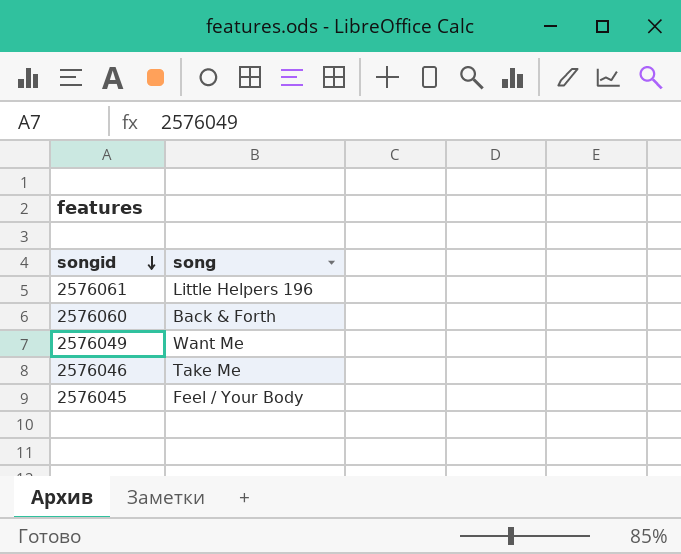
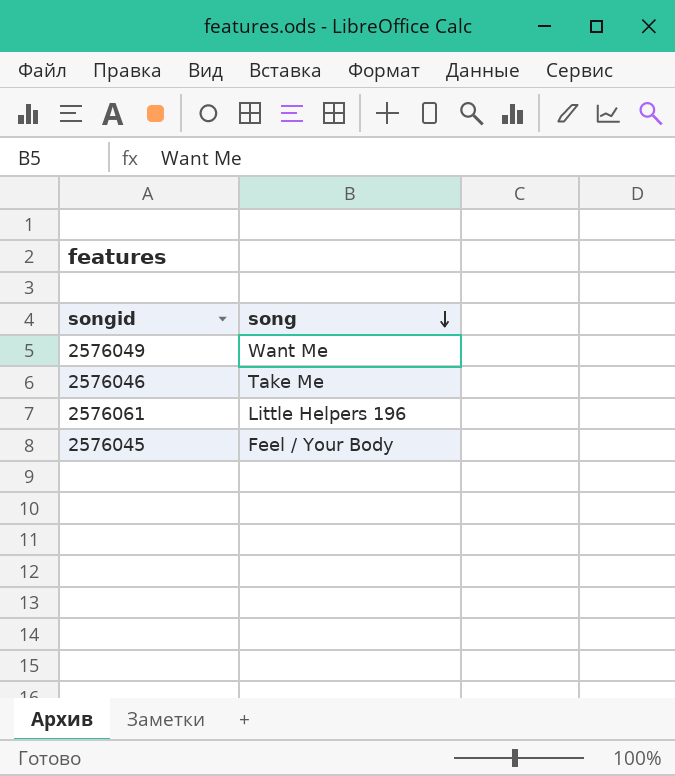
row order: songid descending -> song descending
row 2576060: Back & Forth -> none

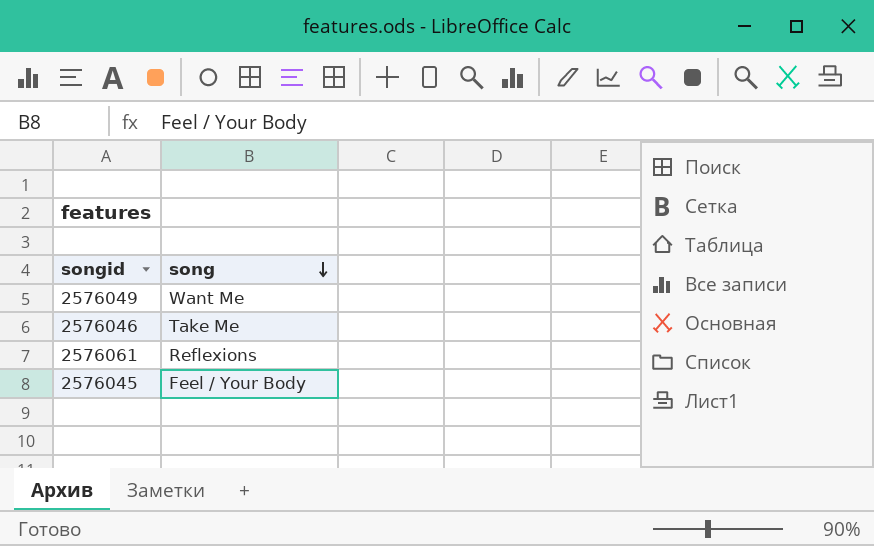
2576061 | song: Little Helpers 196 -> Reflexions

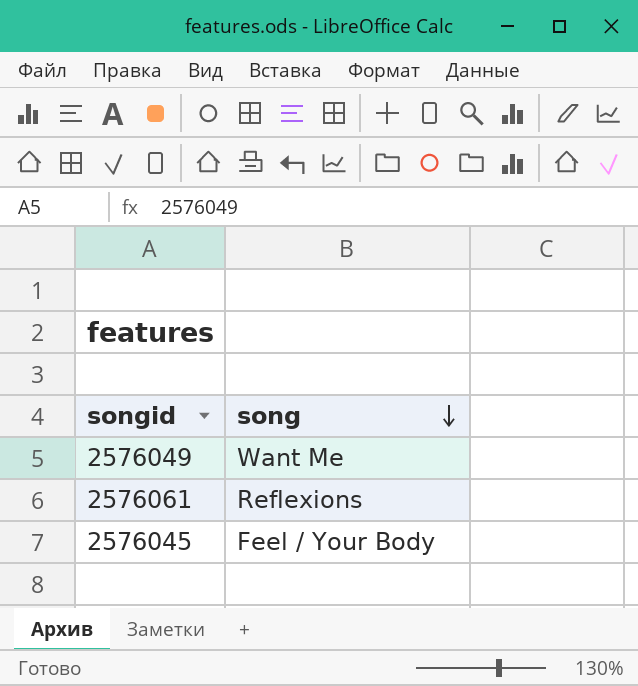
row 2576046: Take Me -> none

